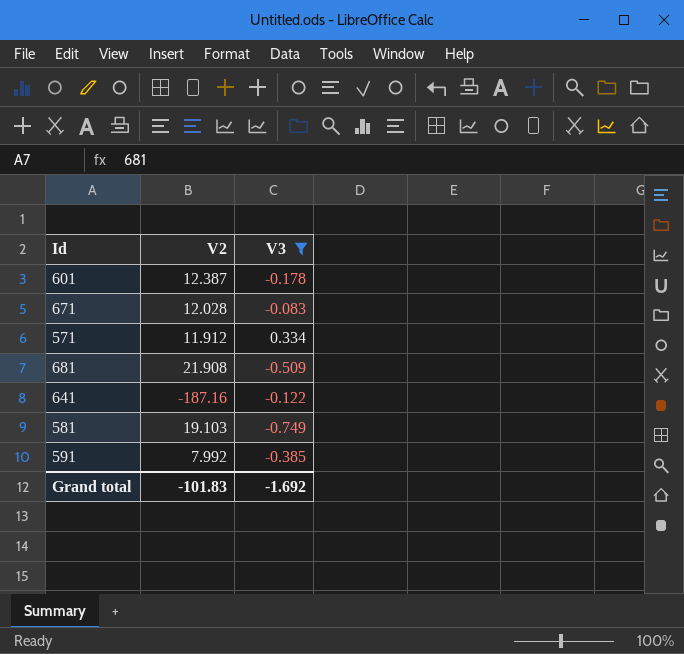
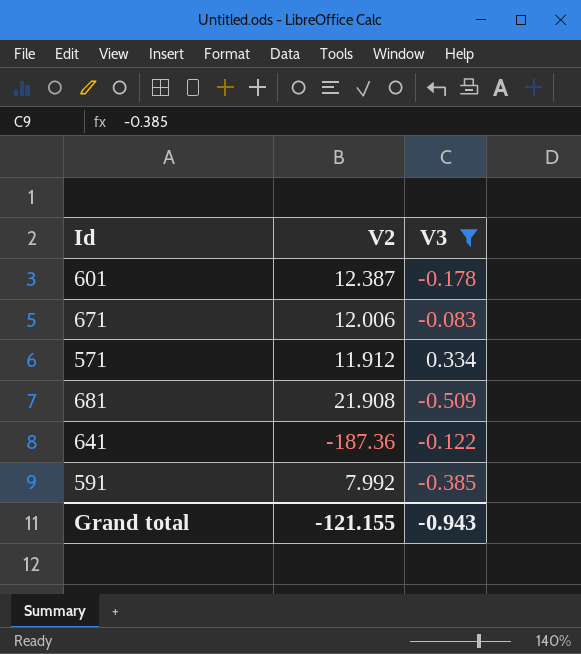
row 581: 19.103 | -0.749 -> none
671 | V2: 12.028 -> 12.006
641 | V2: -187.16 -> -187.36
Grand total | V2: -101.83 -> -121.155
Grand total | V3: -1.692 -> -0.943

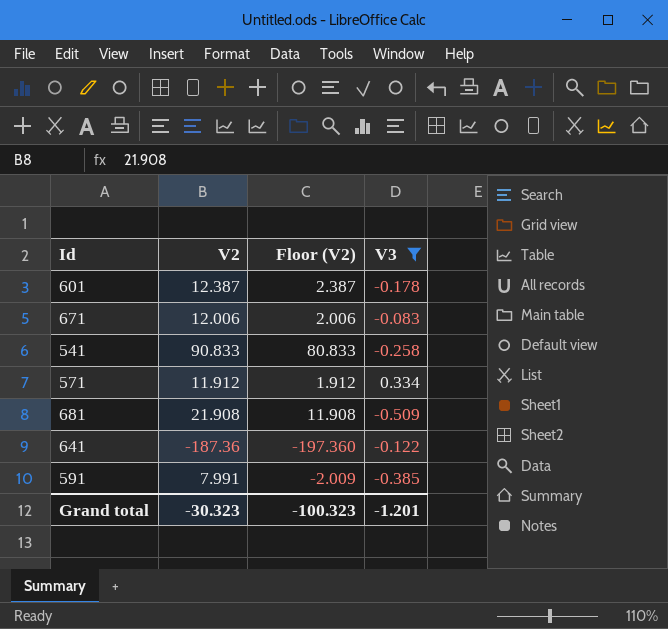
column Floor (V2) | formula: none -> [V2] - 10
row 541: none -> 90.833 | 80.833 | -0.258
591 | V2: 7.992 -> 7.991
Grand total | V2: -121.155 -> -30.323
Grand total | V3: -0.943 -> -1.201

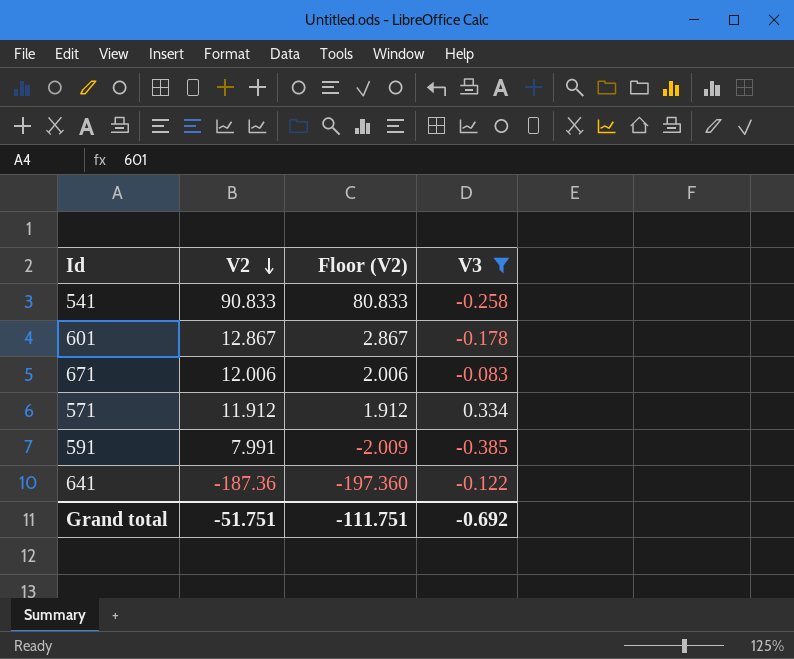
row order: none -> V2 descending
row 681: 21.908 | 11.908 | -0.509 -> none
601 | V2: 12.387 -> 12.867
601 | Floor (V2): 2.387 -> 2.867
Grand total | V2: -30.323 -> -51.751
Grand total | Floor (V2): -100.323 -> -111.751
Grand total | V3: -1.201 -> -0.692

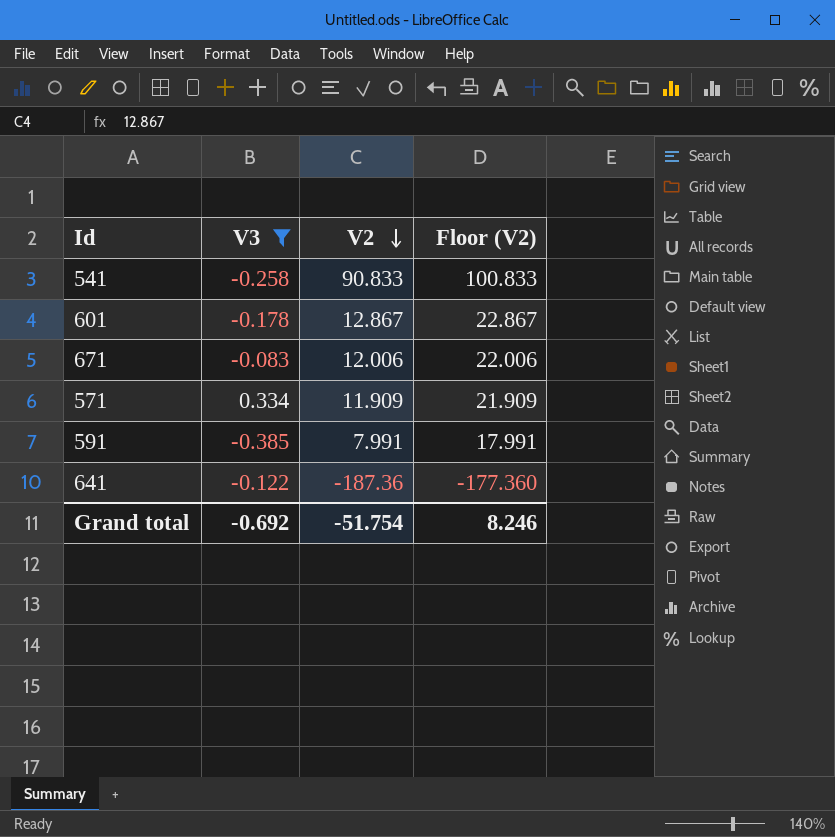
column V3 | position: 4 -> 2
column Floor (V2) | formula: [V2] - 10 -> [V2] + 10
571 | V2: 11.912 -> 11.909
Grand total | V2: -51.751 -> -51.754
Grand total | Floor (V2): -111.751 -> 8.246

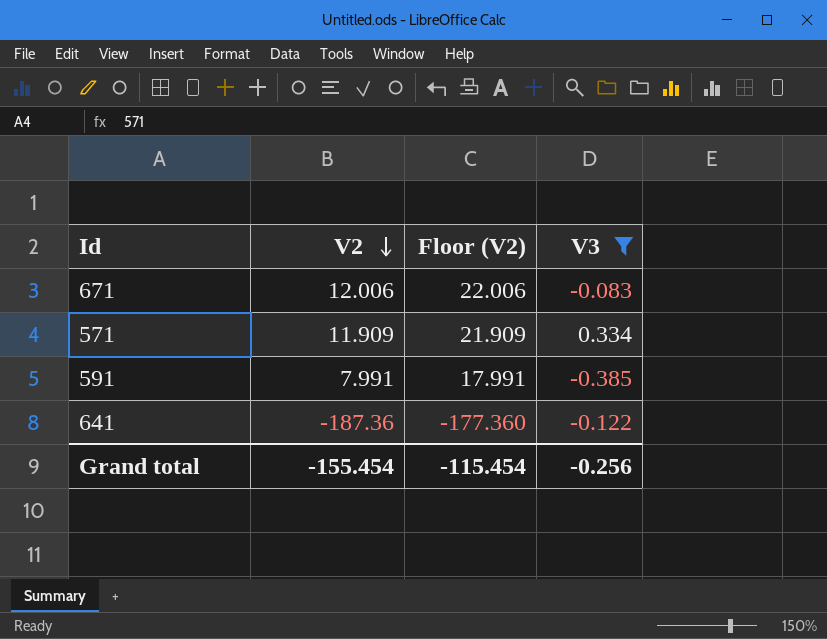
column V3 | position: 2 -> 4
row 541: -0.258 | 90.833 | 100.833 -> none
row 601: -0.178 | 12.867 | 22.867 -> none
Grand total | V2: -51.754 -> -155.454
Grand total | Floor (V2): 8.246 -> -115.454
Grand total | V3: -0.692 -> -0.256

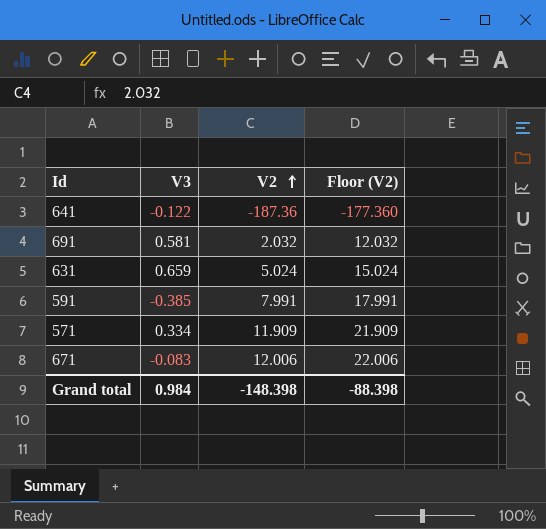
filter: V3 <= 0.334 -> none
row order: V2 descending -> V2 ascending
column V3 | position: 4 -> 2
Grand total | V3: -0.256 -> 0.984
Grand total | V2: -155.454 -> -148.398
Grand total | Floor (V2): -115.454 -> -88.398

